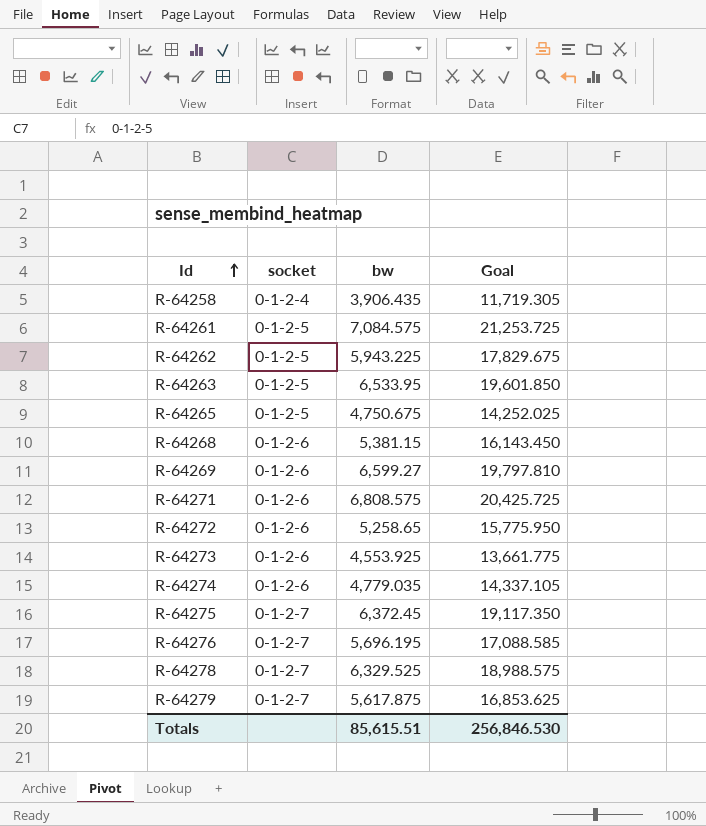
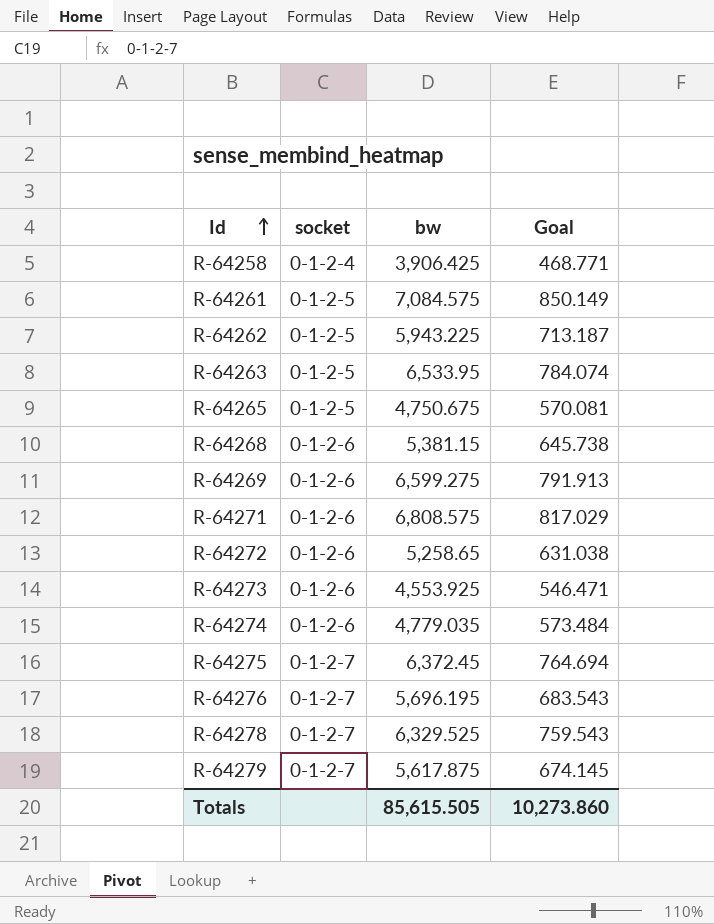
column Goal | formula: [bw] * 3 -> [bw] * 0.12
R-64258 | bw: 3,906.435 -> 3,906.425
R-64269 | bw: 6,599.27 -> 6,599.275
Totals | bw: 85,615.51 -> 85,615.505
Totals | Goal: 256,846.530 -> 10,273.860

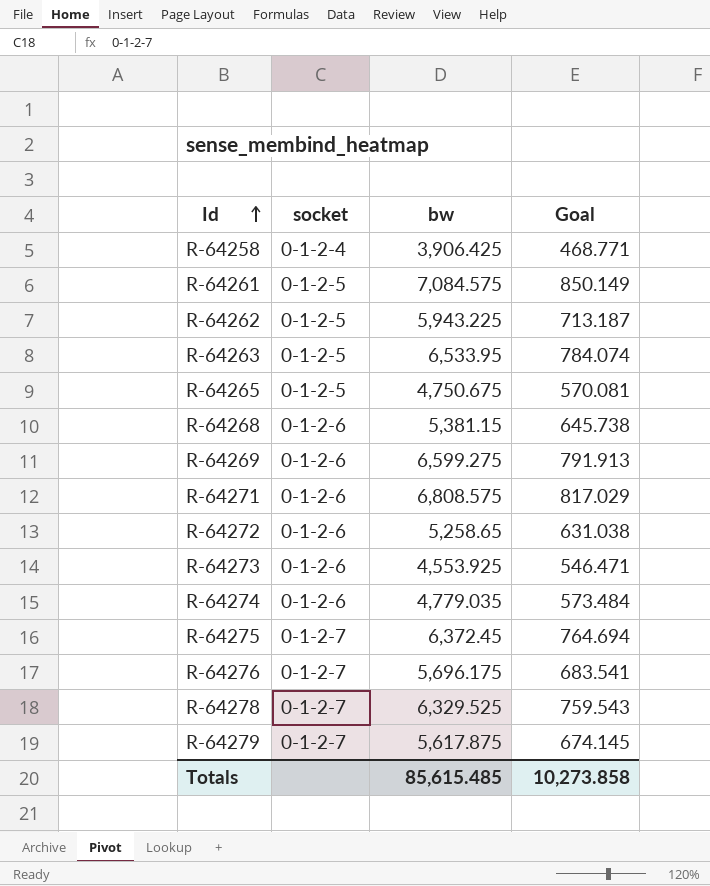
R-64276 | bw: 5,696.195 -> 5,696.175
R-64276 | Goal: 683.543 -> 683.541
Totals | bw: 85,615.505 -> 85,615.485
Totals | Goal: 10,273.860 -> 10,273.858

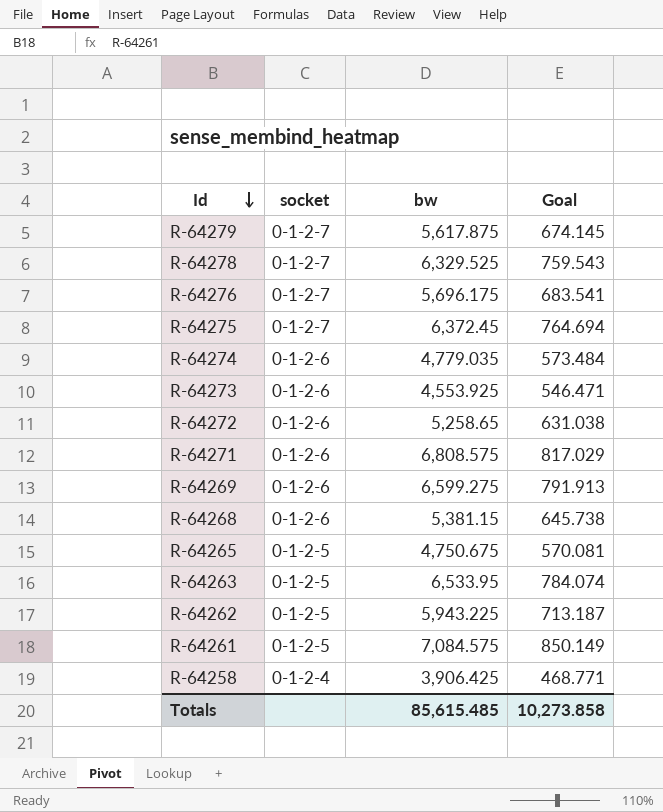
row order: Id ascending -> Id descending

